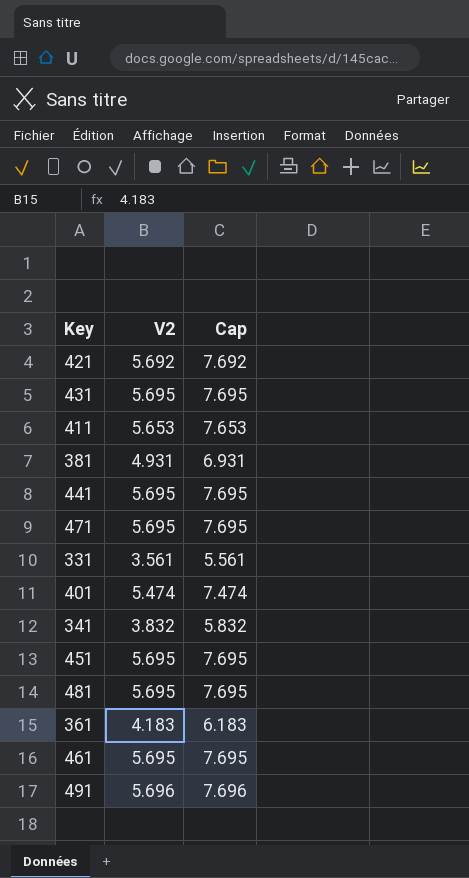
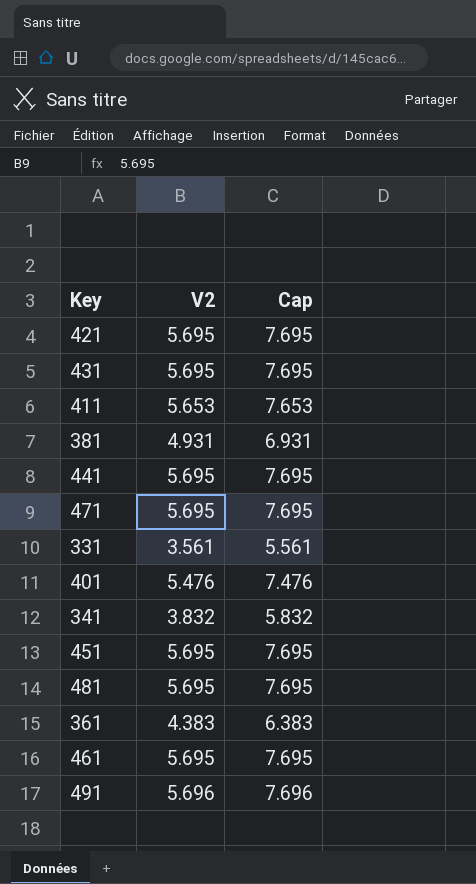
421 | V2: 5.692 -> 5.695
421 | Cap: 7.692 -> 7.695
401 | V2: 5.474 -> 5.476
401 | Cap: 7.474 -> 7.476
361 | V2: 4.183 -> 4.383
361 | Cap: 6.183 -> 6.383

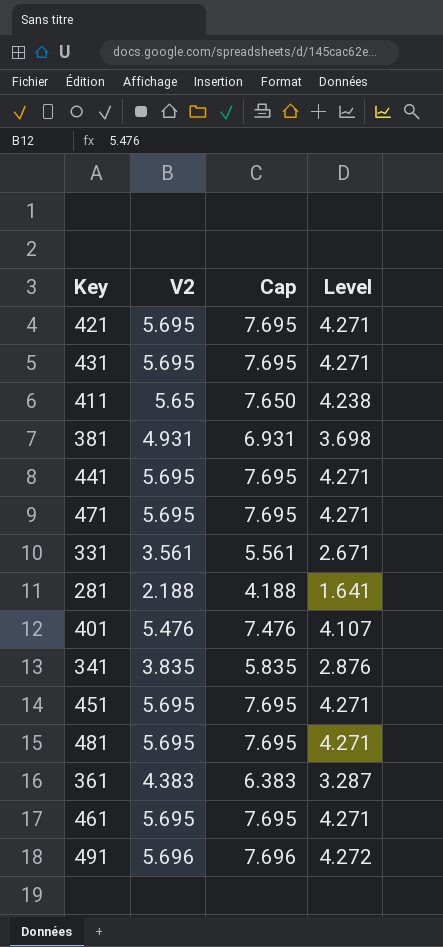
column Level | formula: none -> [V2] * 0.75
411 | V2: 5.653 -> 5.65
411 | Cap: 7.653 -> 7.650
row 281: none -> 2.188 | 4.188 | 1.641
341 | V2: 3.832 -> 3.835
341 | Cap: 5.832 -> 5.835

